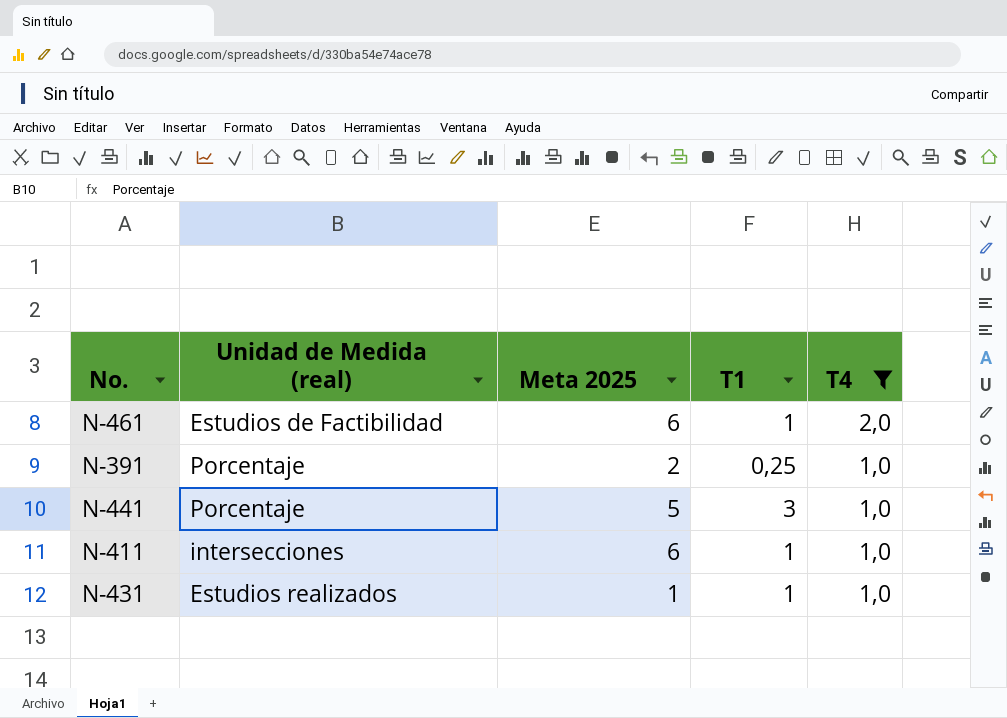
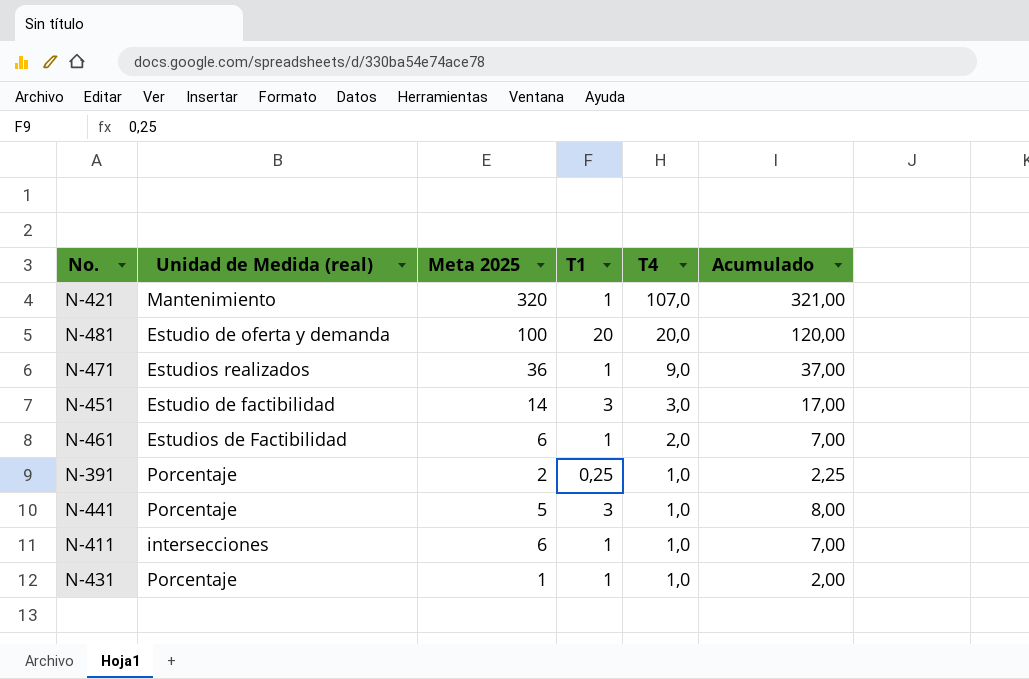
filter: T4 <= 2,0 -> none
column Acumulado | formula: none -> [Meta 2025] + [T1]
N-431 | Unidad de Medida (real): Estudios realizados -> Porcentaje

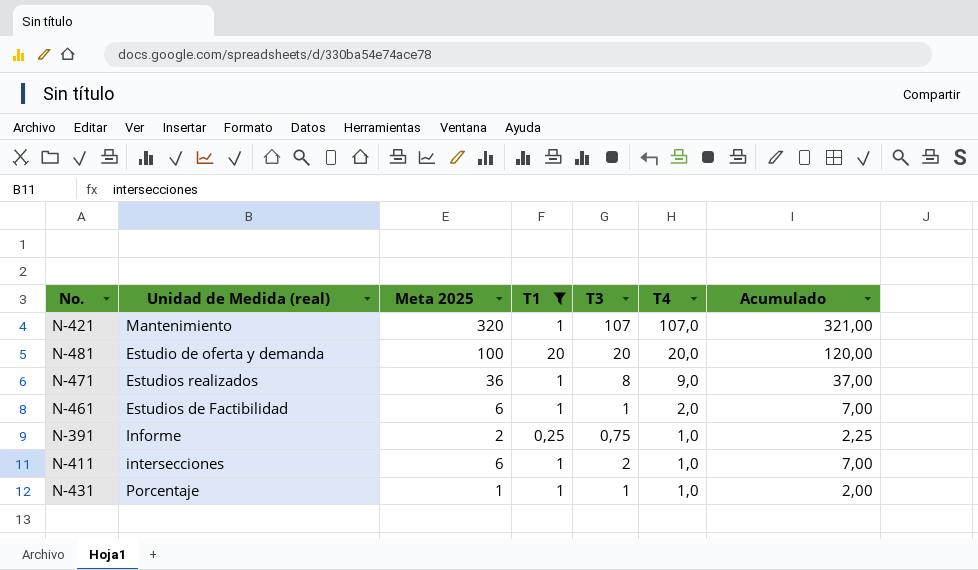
filter: none -> T1 != 3
column T3 | position: none -> 5
N-391 | Unidad de Medida (real): Porcentaje -> Informe

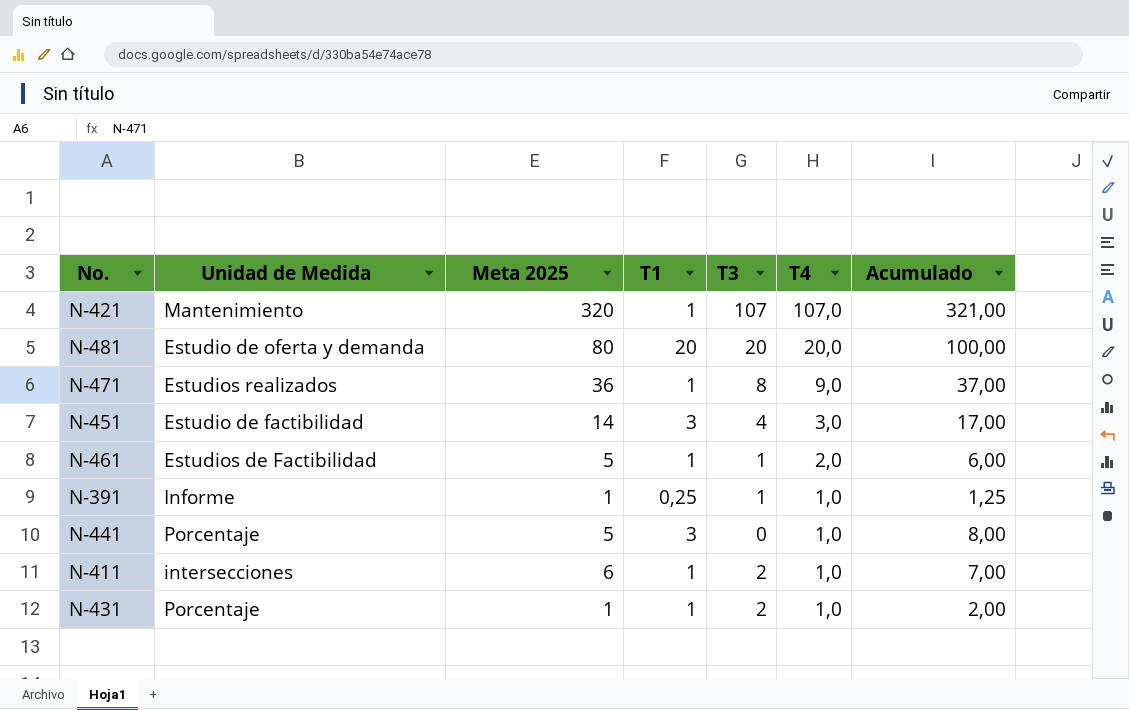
filter: T1 != 3 -> none
column name: Unidad de Medida (real) -> Unidad de Medida
N-481 | Meta 2025: 100 -> 80
N-481 | Acumulado: 120,00 -> 100,00
N-461 | Meta 2025: 6 -> 5
N-461 | Acumulado: 7,00 -> 6,00
N-391 | Meta 2025: 2 -> 1
N-391 | T3: 0,75 -> 1
N-391 | Acumulado: 2,25 -> 1,25
N-431 | T3: 1 -> 2

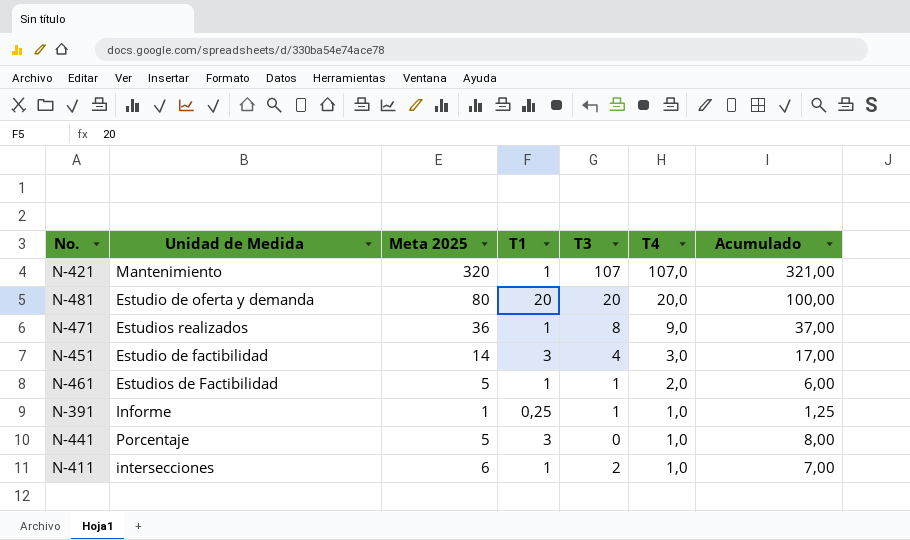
row N-431: Porcentaje | 1 | 1 | 2 | 1,0 | 2,00 -> none

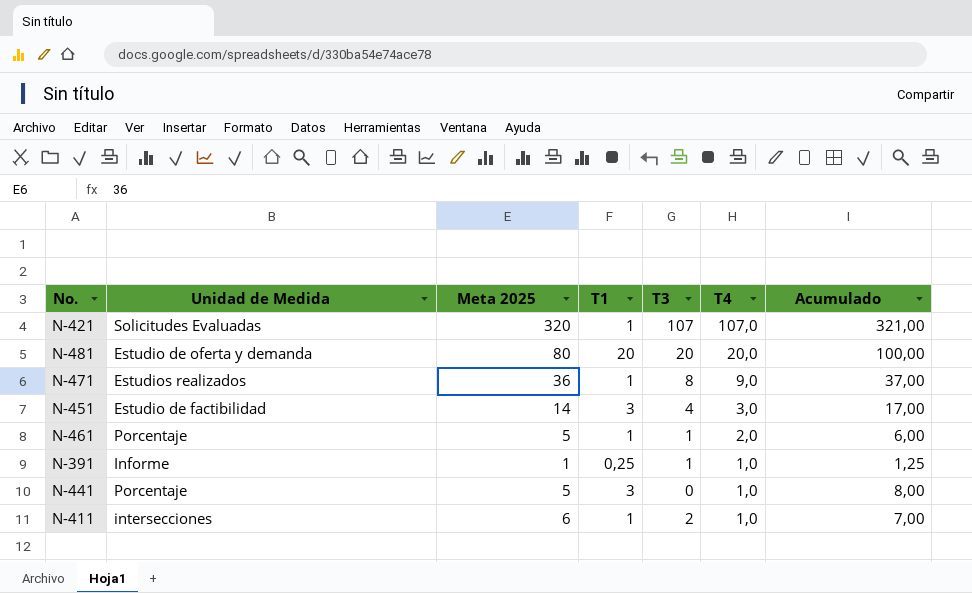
N-421 | Unidad de Medida: Mantenimiento -> Solicitudes Evaluadas
N-461 | Unidad de Medida: Estudios de Factibilidad -> Porcentaje

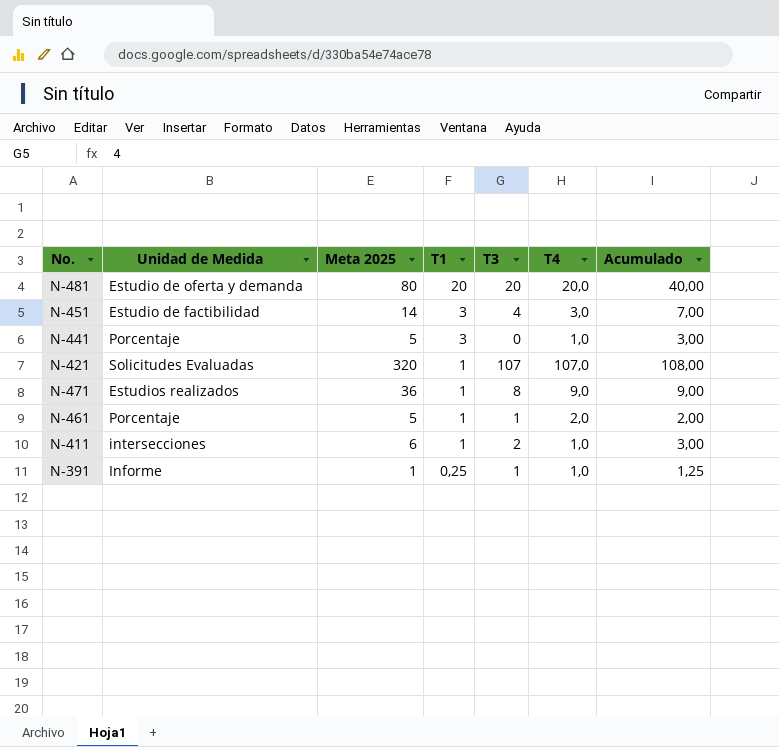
row order: T4 descending -> T1 descending
column Acumulado | formula: [Meta 2025] + [T1] -> [T1] + [T3]

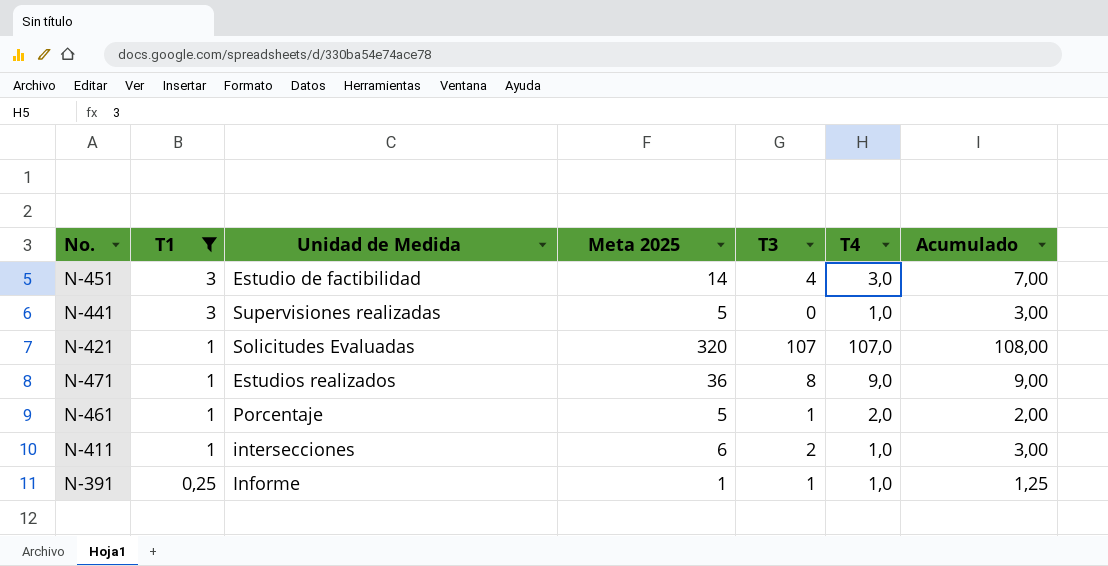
filter: none -> T1 != 20
column T1 | position: 4 -> 2
N-441 | Unidad de Medida: Porcentaje -> Supervisiones realizadas

